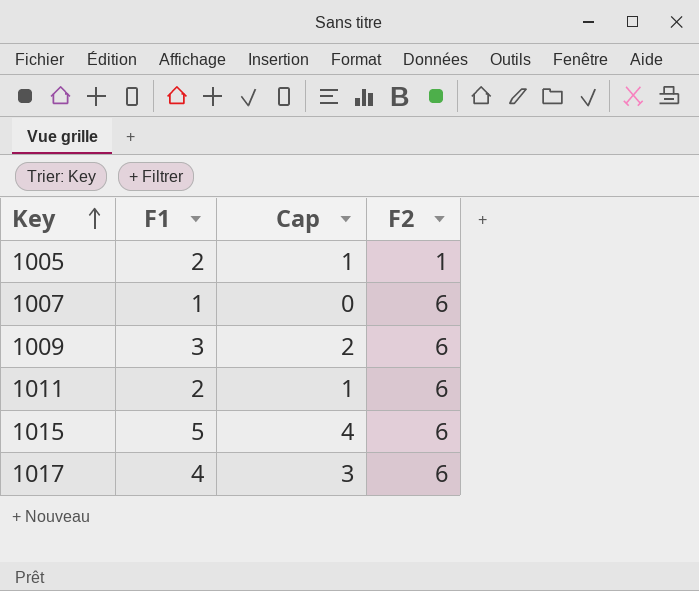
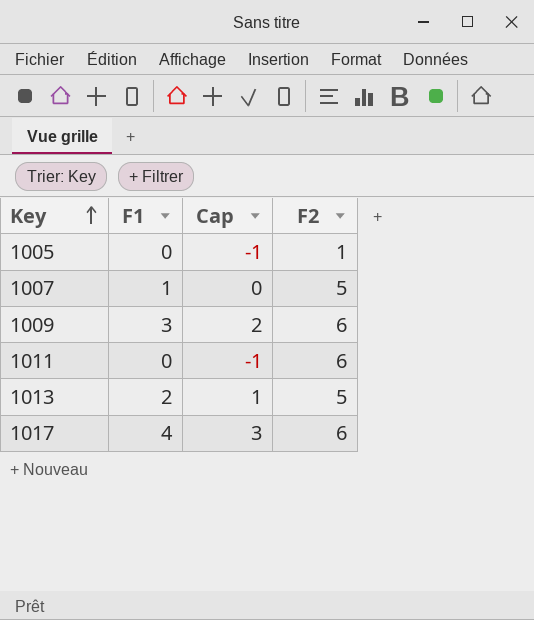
row 1015: 5 | 4 | 6 -> none
1005 | F1: 2 -> 0
1005 | Cap: 1 -> -1
1007 | F2: 6 -> 5
1011 | F1: 2 -> 0
1011 | Cap: 1 -> -1
row 1013: none -> 2 | 1 | 5

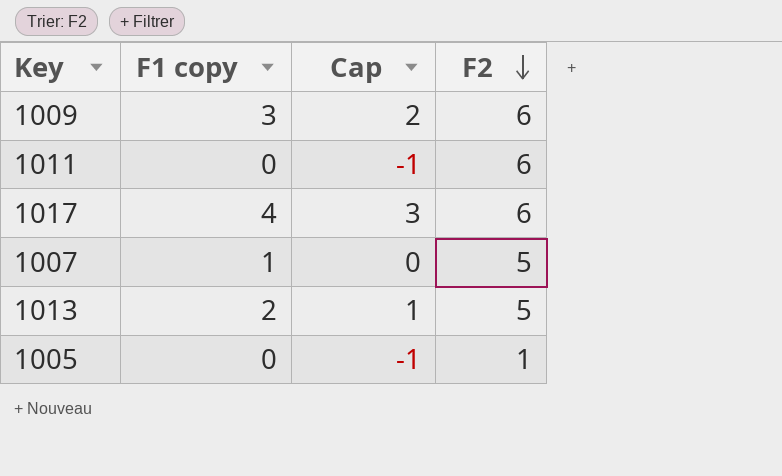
row order: Key ascending -> F2 descending
column name: F1 -> F1 copy

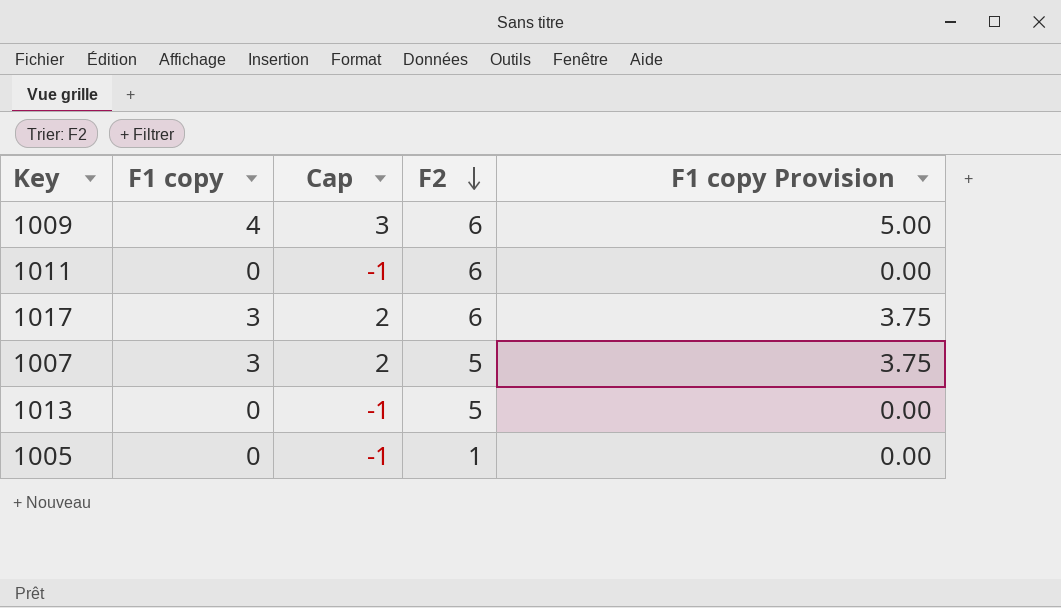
column F1 copy Provision | formula: none -> [F1 copy] * 1.25
1009 | F1 copy: 3 -> 4
1009 | Cap: 2 -> 3
1017 | F1 copy: 4 -> 3
1017 | Cap: 3 -> 2
1007 | F1 copy: 1 -> 3
1007 | Cap: 0 -> 2
1013 | F1 copy: 2 -> 0
1013 | Cap: 1 -> -1

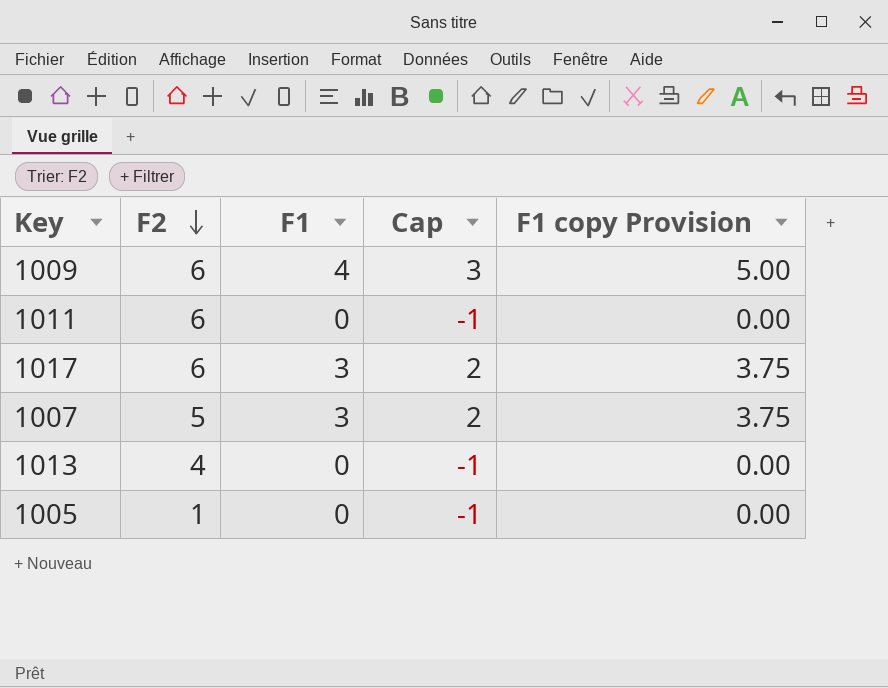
column F2 | position: 4 -> 2
column name: F1 copy -> F1
1013 | F2: 5 -> 4

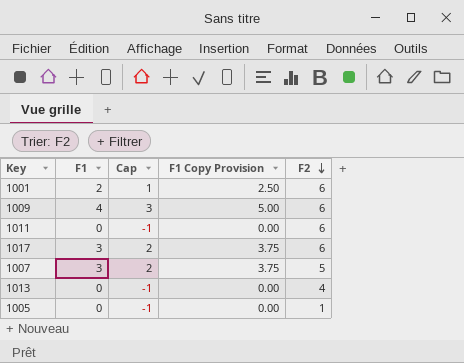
column name: F1 copy Provision -> F1 Copy Provision
column F2 | position: 2 -> 5
row 1001: none -> 2 | 1 | 2.50 | 6

